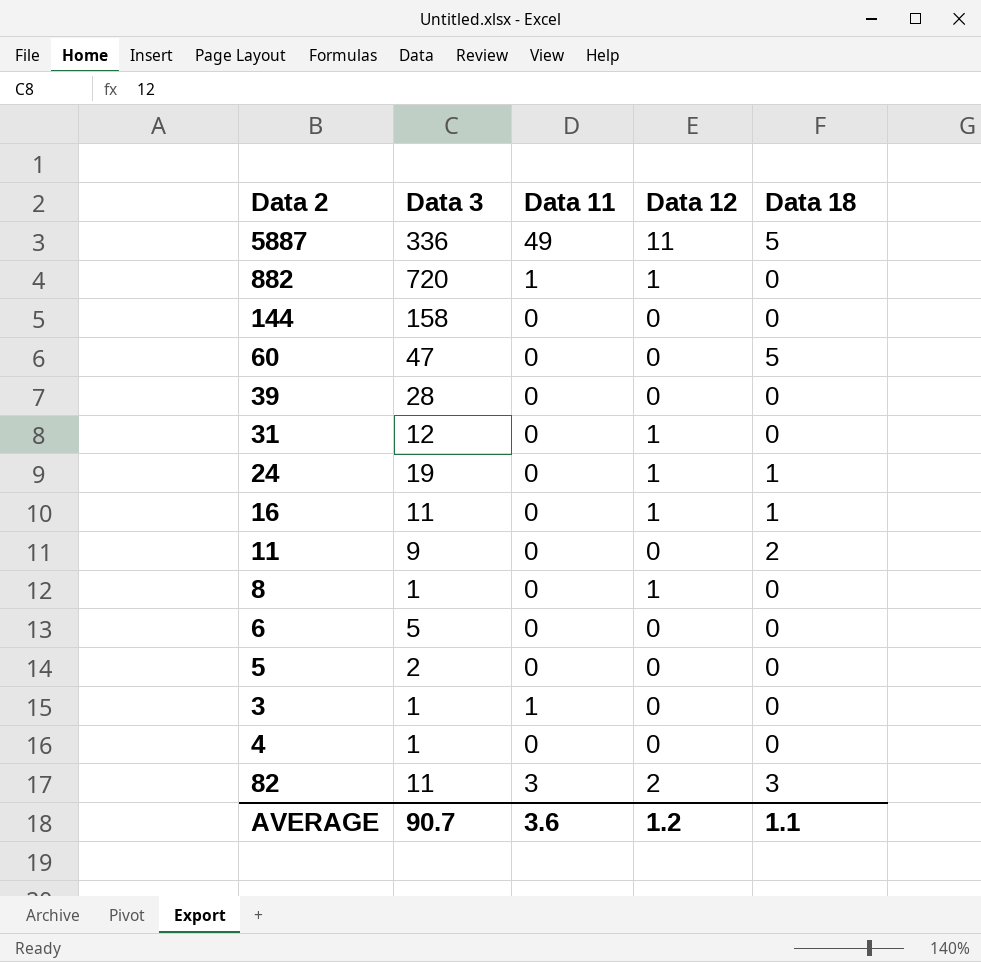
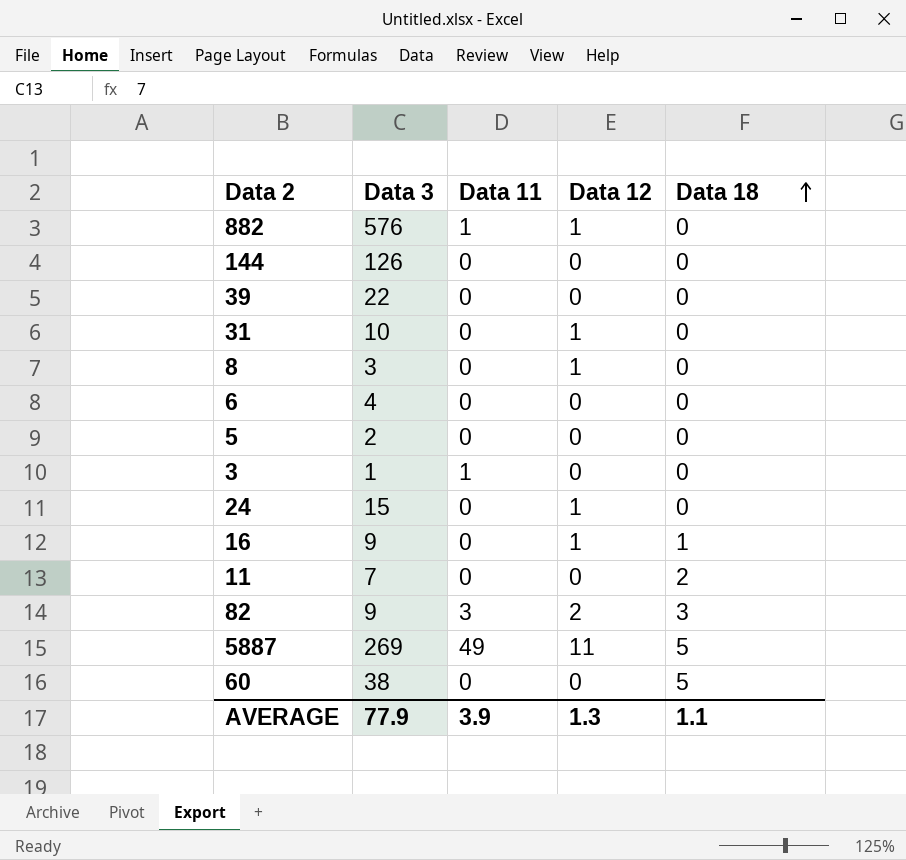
row order: none -> Data 18 ascending
row 4: 1 | 0 | 0 | 0 -> none
882 | Data 3: 720 -> 576
144 | Data 3: 158 -> 126
39 | Data 3: 28 -> 22
31 | Data 3: 12 -> 10
8 | Data 3: 1 -> 3
6 | Data 3: 5 -> 4
24 | Data 3: 19 -> 15
24 | Data 18: 1 -> 0
16 | Data 3: 11 -> 9
11 | Data 3: 9 -> 7
82 | Data 3: 11 -> 9
5887 | Data 3: 336 -> 269
60 | Data 3: 47 -> 38
AVERAGE | Data 3: 90.7 -> 77.9
AVERAGE | Data 11: 3.6 -> 3.9
AVERAGE | Data 12: 1.2 -> 1.3

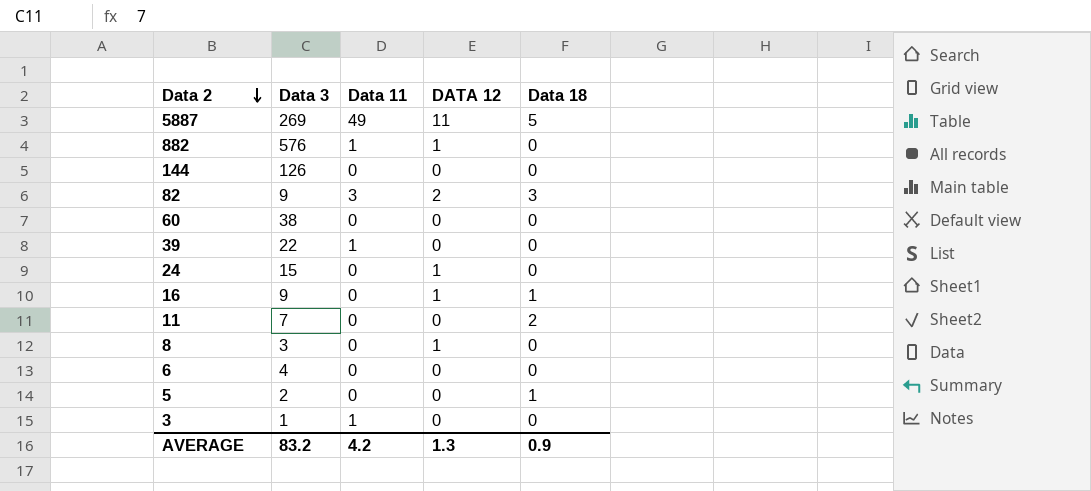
row order: Data 18 ascending -> Data 2 descending
column name: Data 12 -> DATA 12
row 31: 10 | 0 | 1 | 0 -> none
60 | Data 18: 5 -> 0
39 | Data 11: 0 -> 1
5 | Data 18: 0 -> 1
AVERAGE | Data 3: 77.9 -> 83.2
AVERAGE | Data 11: 3.9 -> 4.2
AVERAGE | Data 18: 1.1 -> 0.9

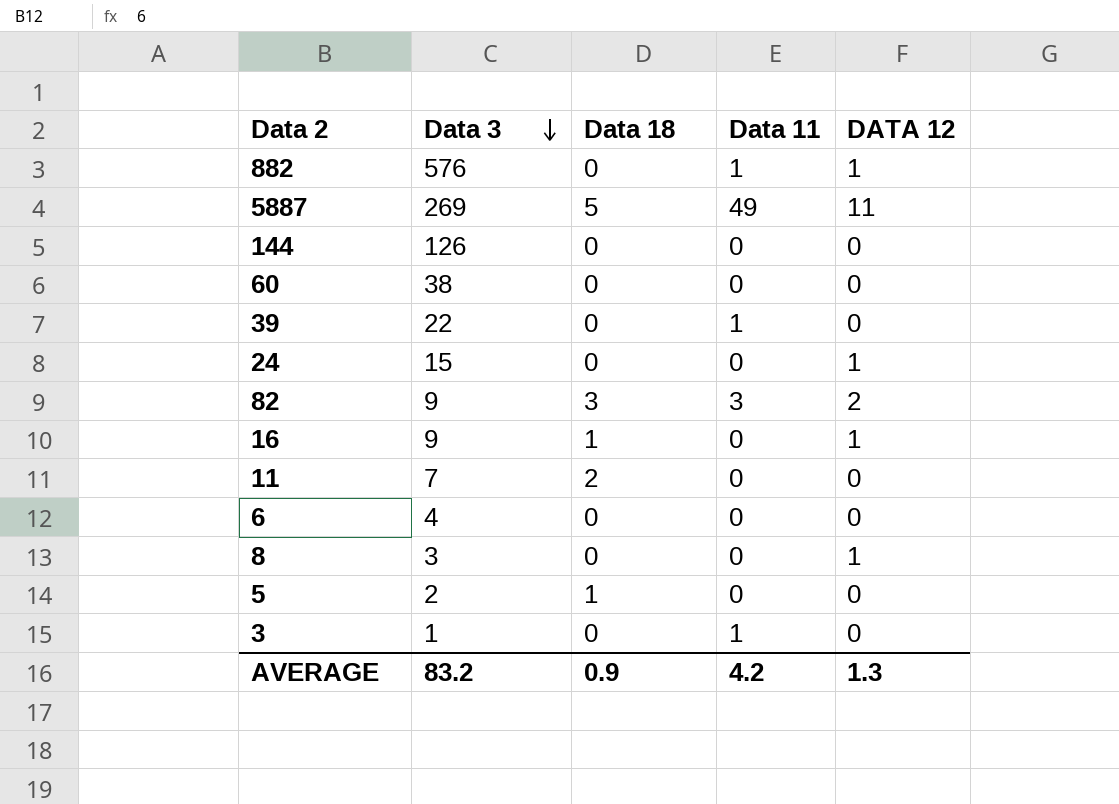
row order: Data 2 descending -> Data 3 descending
column Data 18 | position: 5 -> 3

